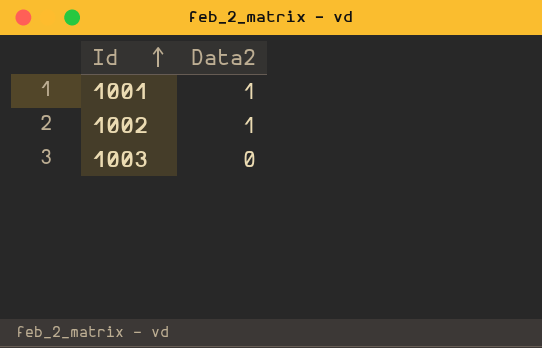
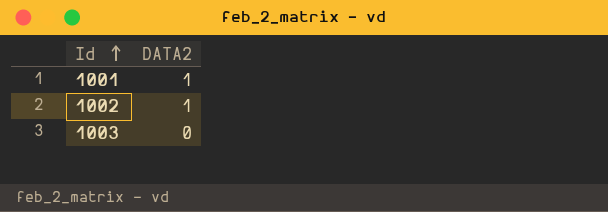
column name: Data2 -> DATA2

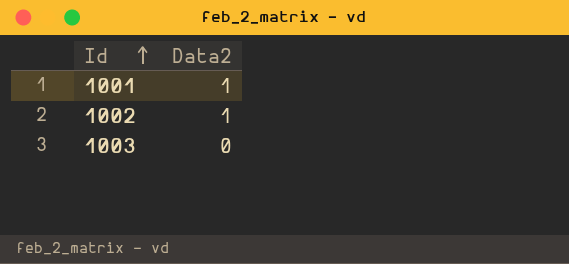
column name: DATA2 -> Data2

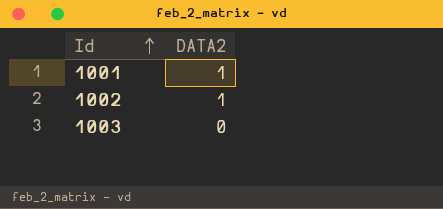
column name: Data2 -> DATA2

